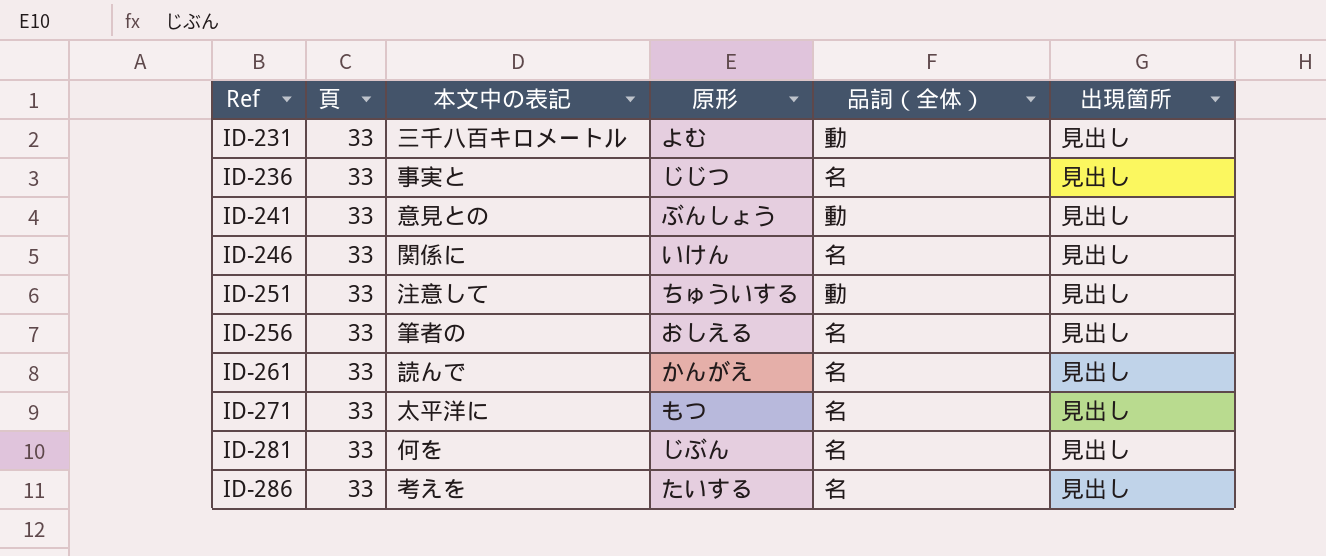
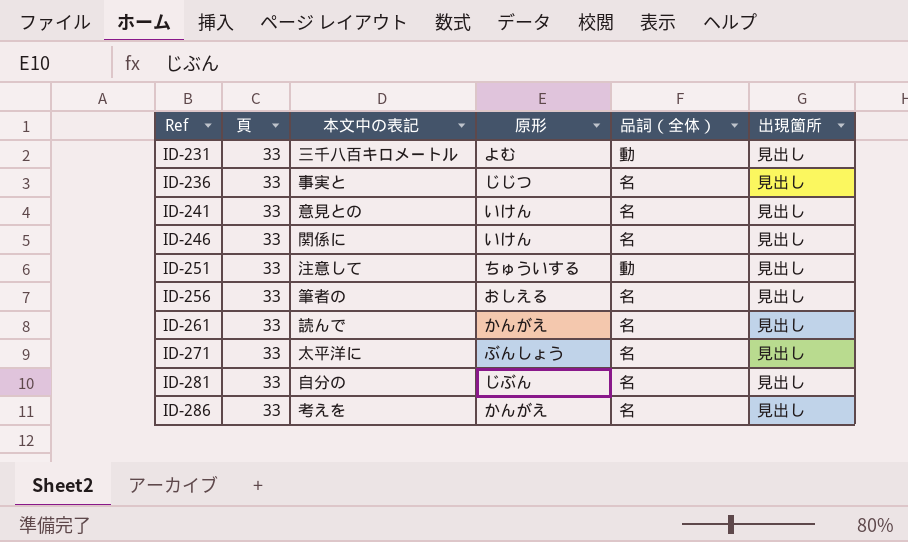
ID-241 | 原形: ぶんしょう -> いけん
ID-241 | 品詞（全体）: 動 -> 名
ID-271 | 原形: もつ -> ぶんしょう
ID-281 | 本文中の表記: 何を -> 自分の
ID-286 | 原形: たいする -> かんがえ

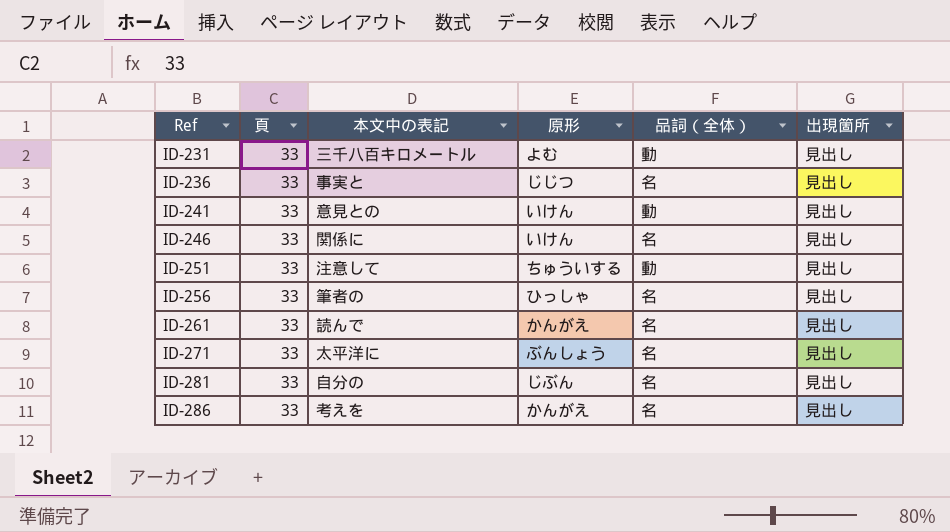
ID-241 | 品詞（全体）: 名 -> 動
ID-256 | 原形: おしえる -> ひっしゃ

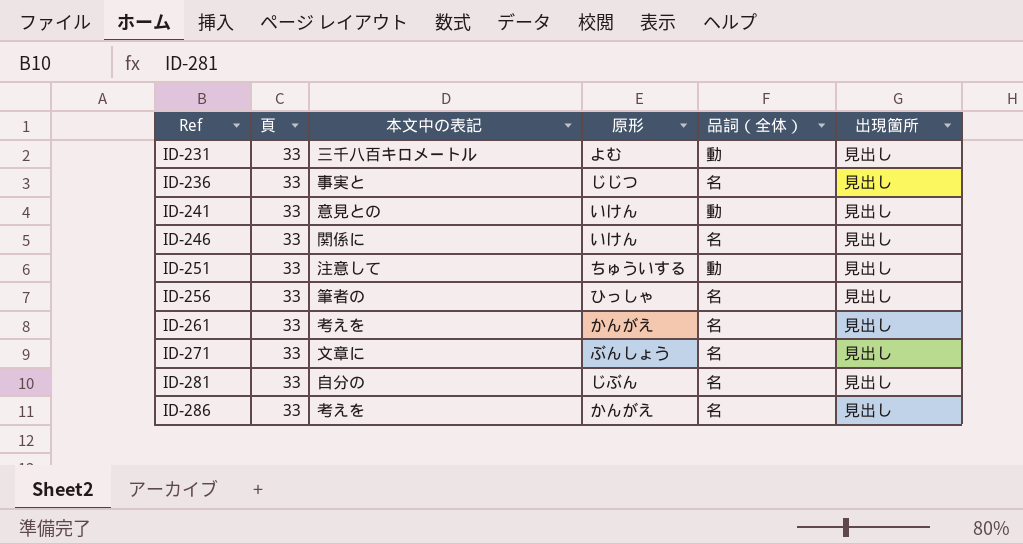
ID-261 | 本文中の表記: 読んで -> 考えを
ID-271 | 本文中の表記: 太平洋に -> 文章に

